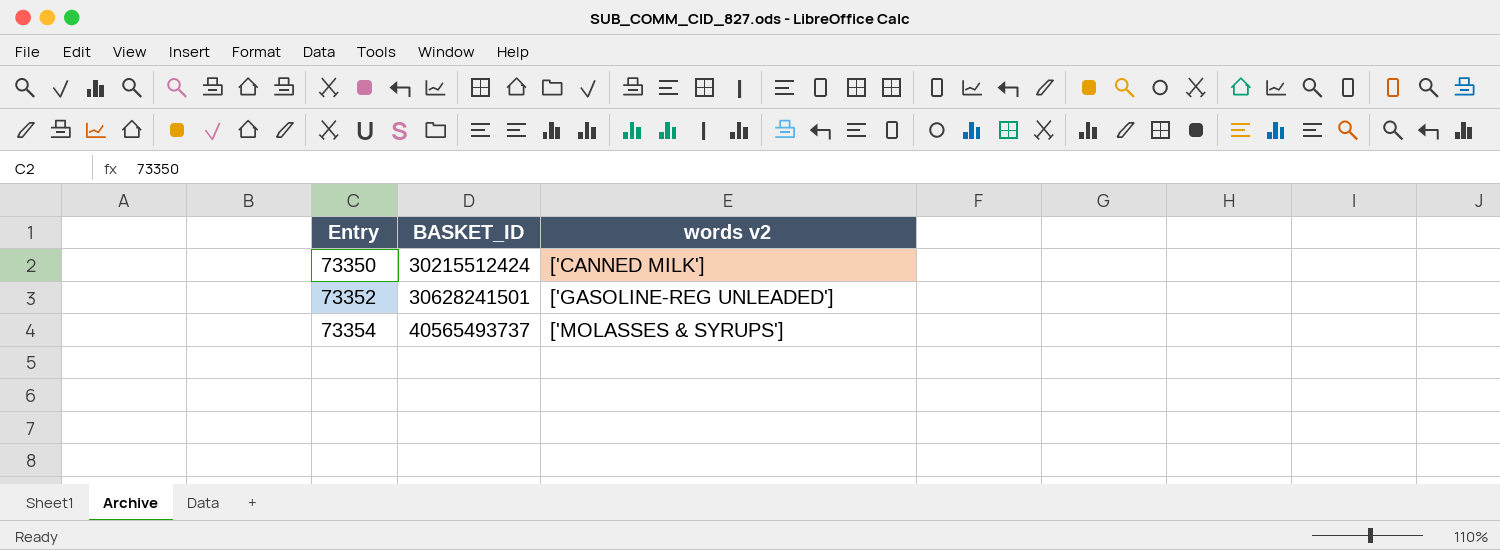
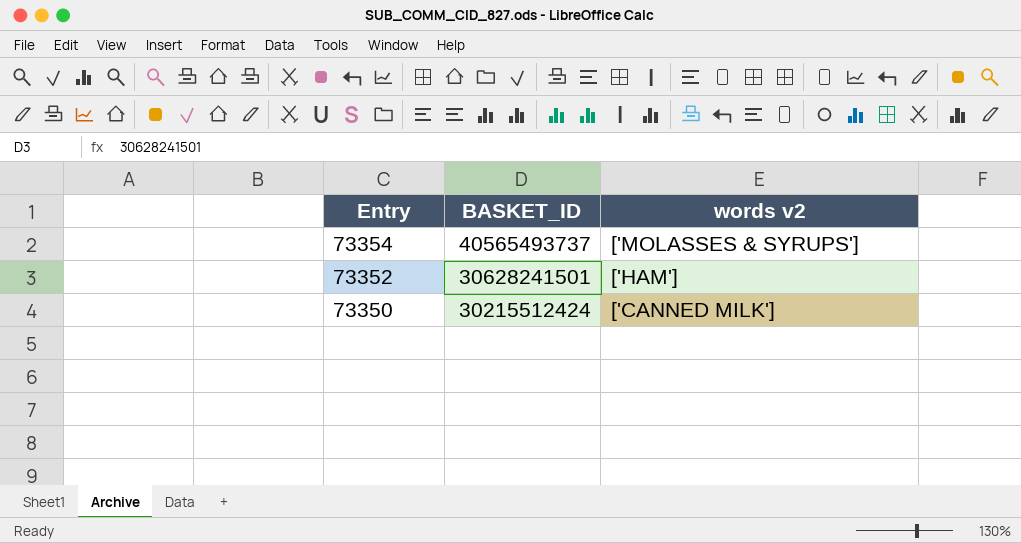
row order: Entry ascending -> Entry descending
73352 | words v2: ['GASOLINE-REG UNLEADED'] -> ['HAM']

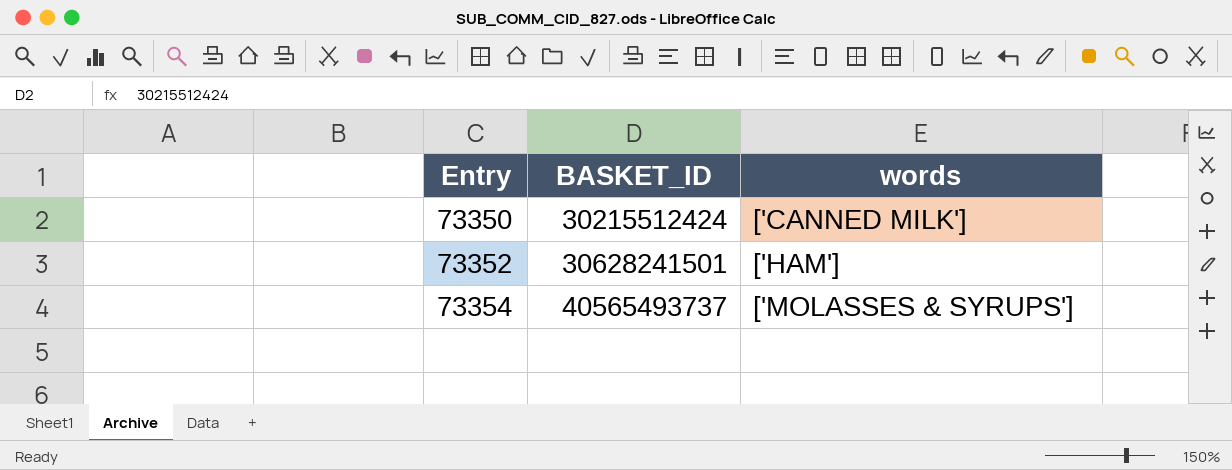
row order: Entry descending -> Entry ascending
column name: words v2 -> words

